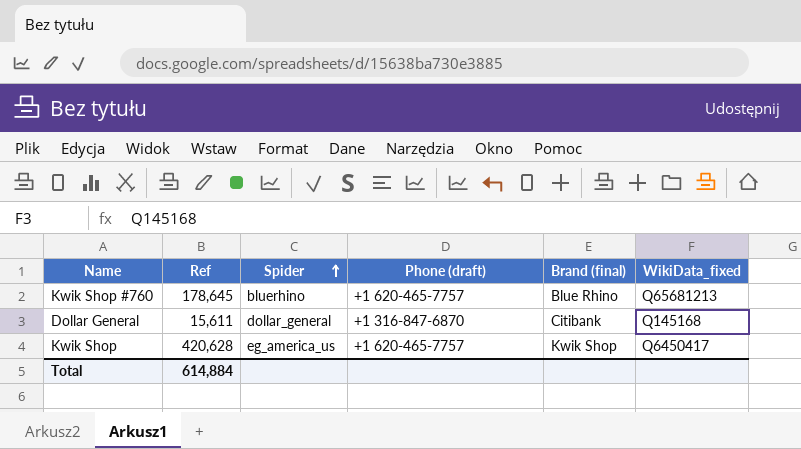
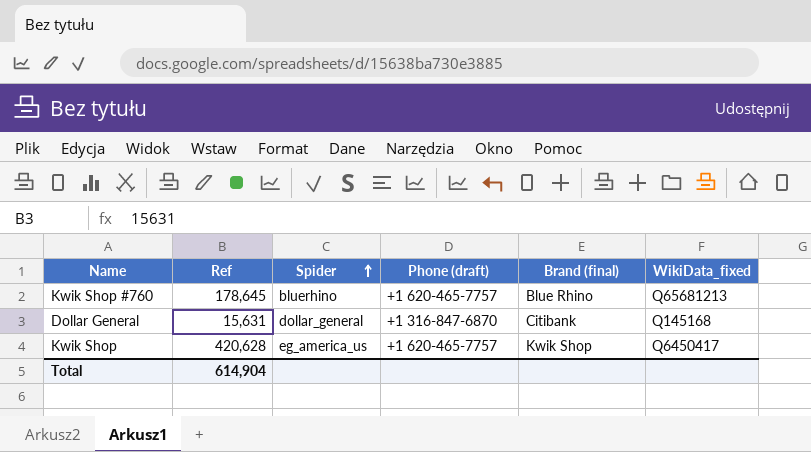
Dollar General | Ref: 15,611 -> 15,631
Total | Ref: 614,884 -> 614,904

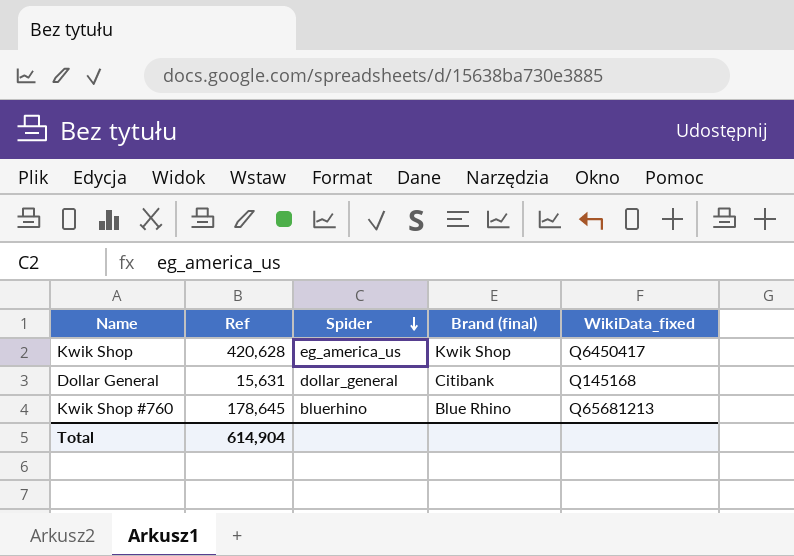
row order: Spider ascending -> Spider descending
column Phone (draft) | position: 4 -> none

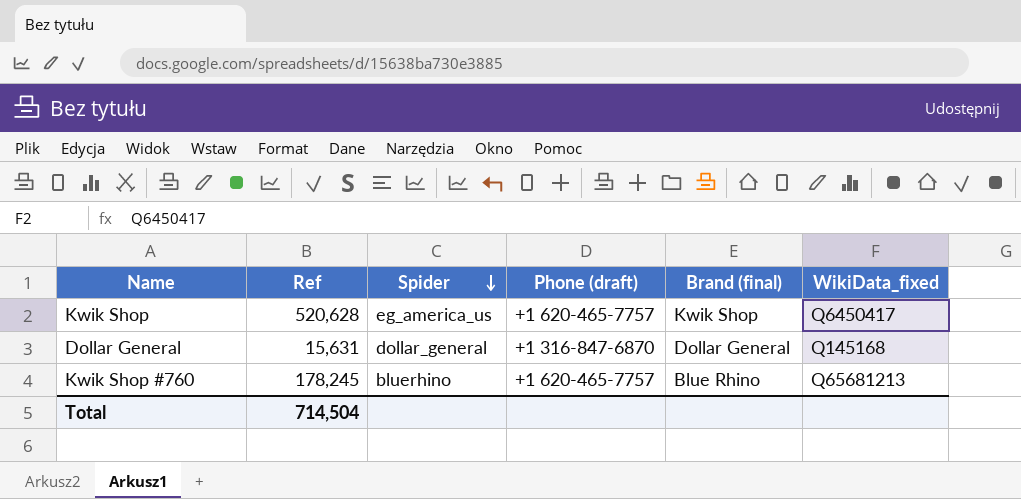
column Phone (draft) | position: none -> 4
Kwik Shop | Ref: 420,628 -> 520,628
Dollar General | Brand (final): Citibank -> Dollar General
Kwik Shop #760 | Ref: 178,645 -> 178,245
Total | Ref: 614,904 -> 714,504

